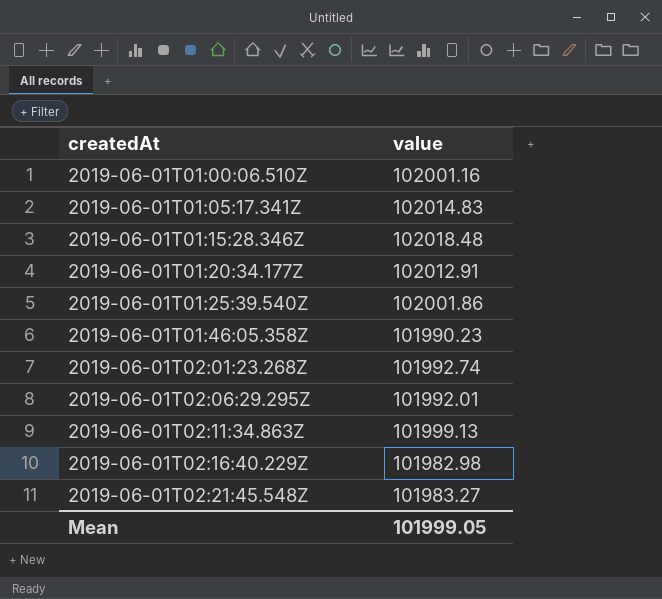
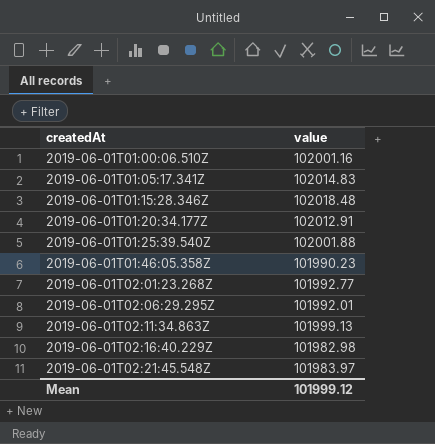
2019-06-01T01:25:39.540Z | value: 102001.86 -> 102001.88
2019-06-01T02:01:23.268Z | value: 101992.74 -> 101992.77
2019-06-01T02:21:45.548Z | value: 101983.27 -> 101983.97
Mean | value: 101999.05 -> 101999.12

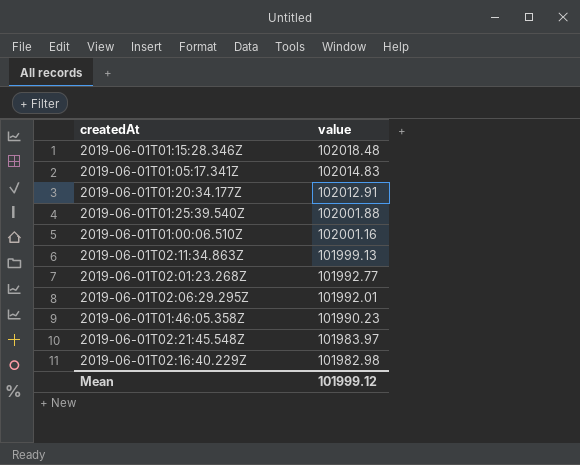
row order: createdAt ascending -> value descending

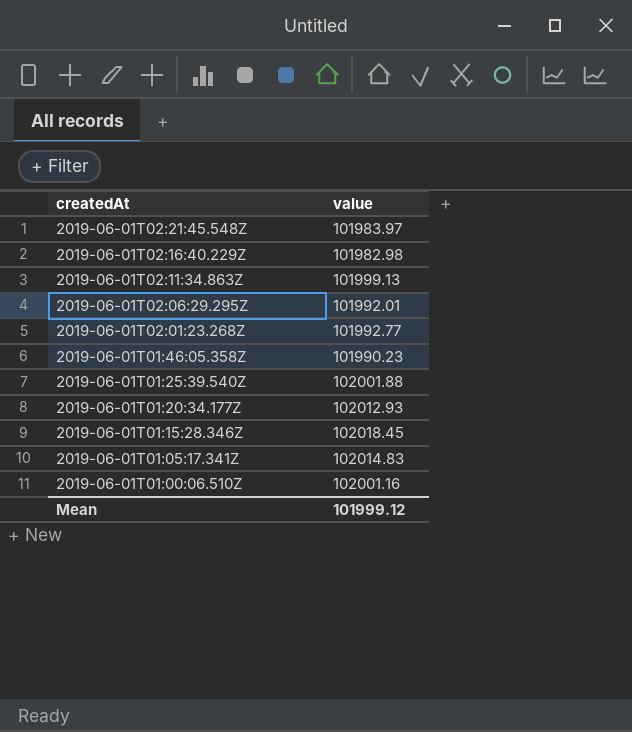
row order: value descending -> createdAt descending
2019-06-01T01:20:34.177Z | value: 102012.91 -> 102012.93
2019-06-01T01:15:28.346Z | value: 102018.48 -> 102018.45

